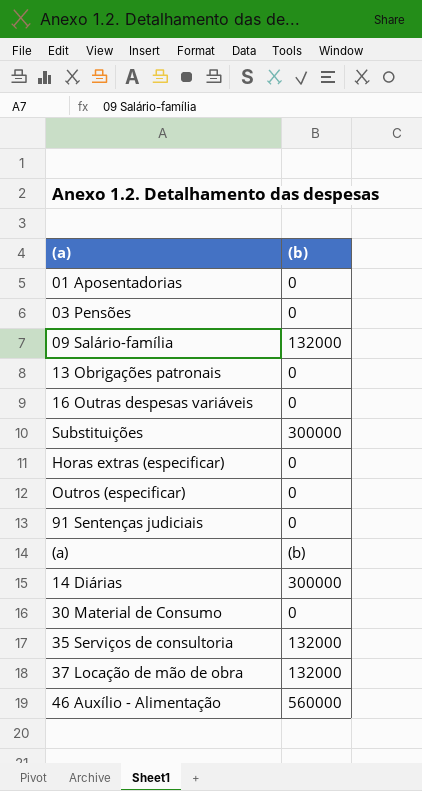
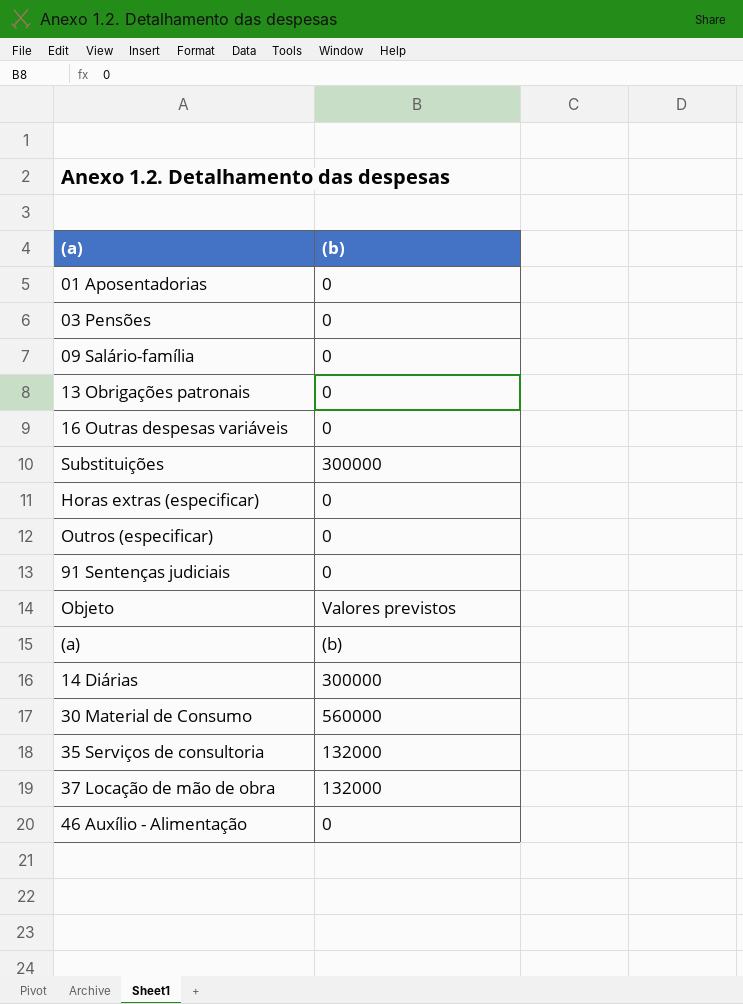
09 Salário-família | (b): 132000 -> 0
row Objeto: none -> Valores previstos
30 Material de Consumo | (b): 0 -> 560000
46 Auxílio - Alimentação | (b): 560000 -> 0

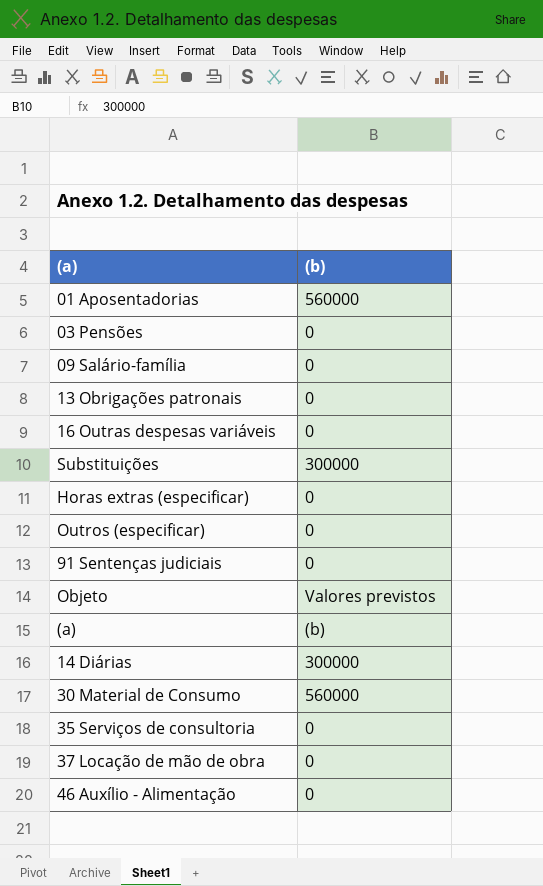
01 Aposentadorias | (b): 0 -> 560000
35 Serviços de consultoria | (b): 132000 -> 0
37 Locação de mão de obra | (b): 132000 -> 0

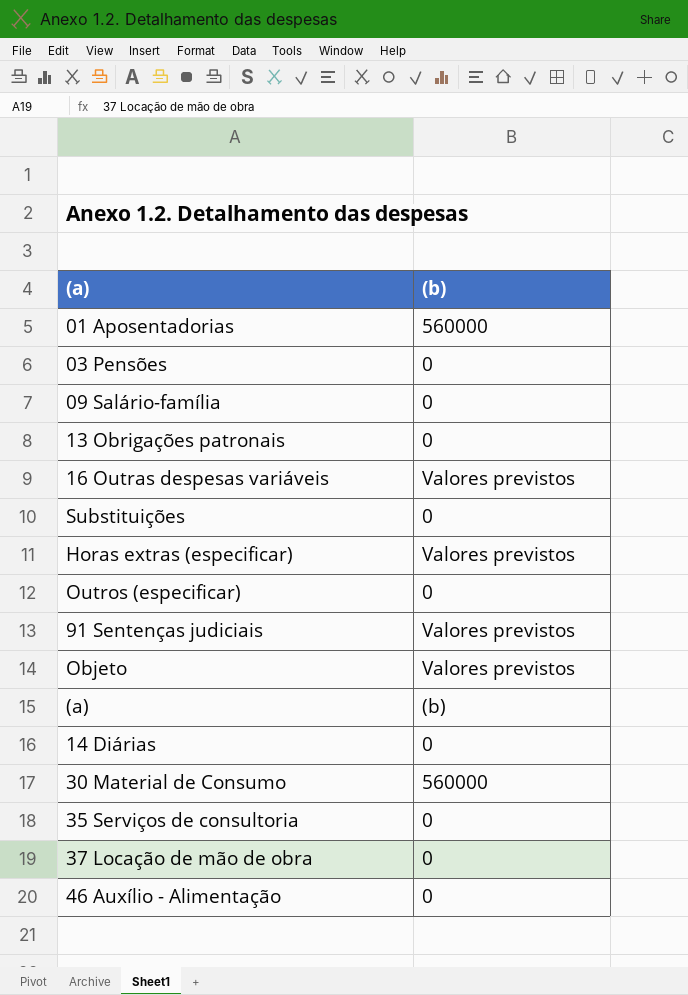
16 Outras despesas variáveis | (b): 0 -> Valores previstos
Substituições | (b): 300000 -> 0
Horas extras (especificar) | (b): 0 -> Valores previstos
91 Sentenças judiciais | (b): 0 -> Valores previstos
14 Diárias | (b): 300000 -> 0

